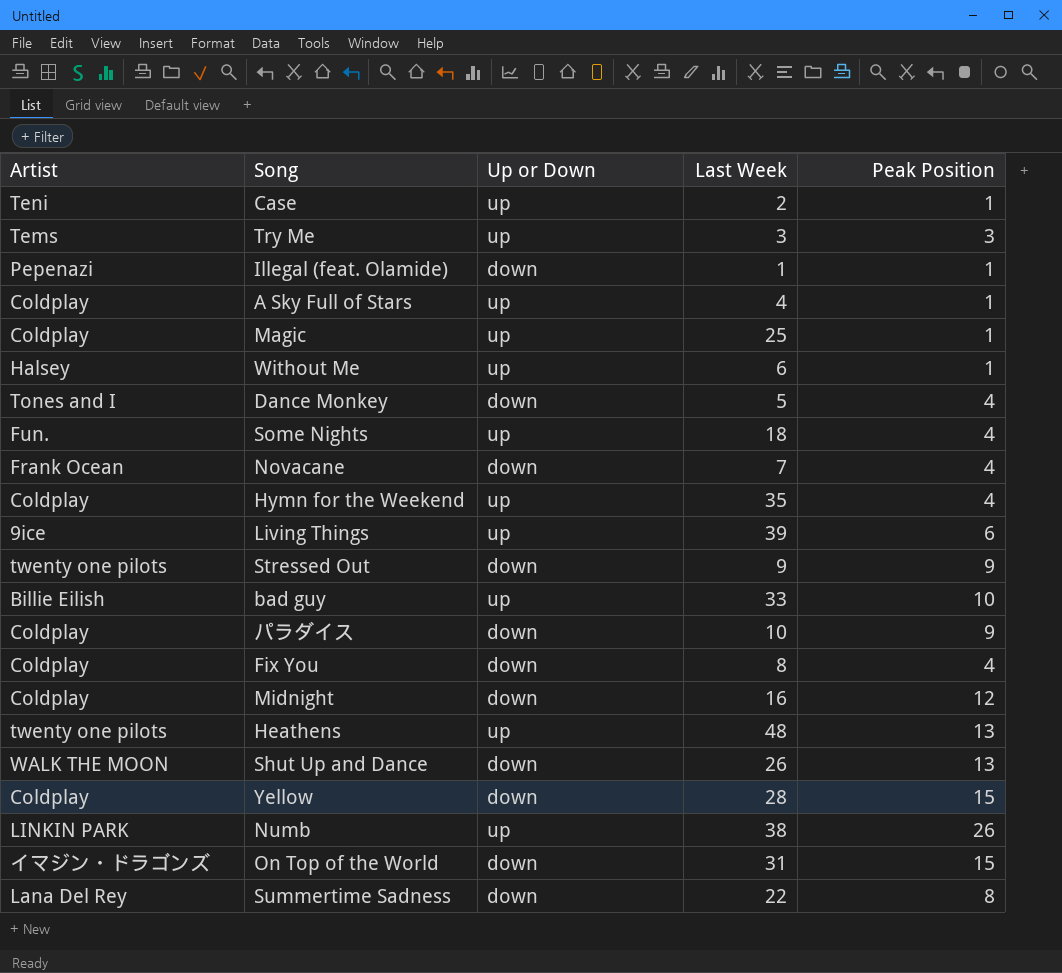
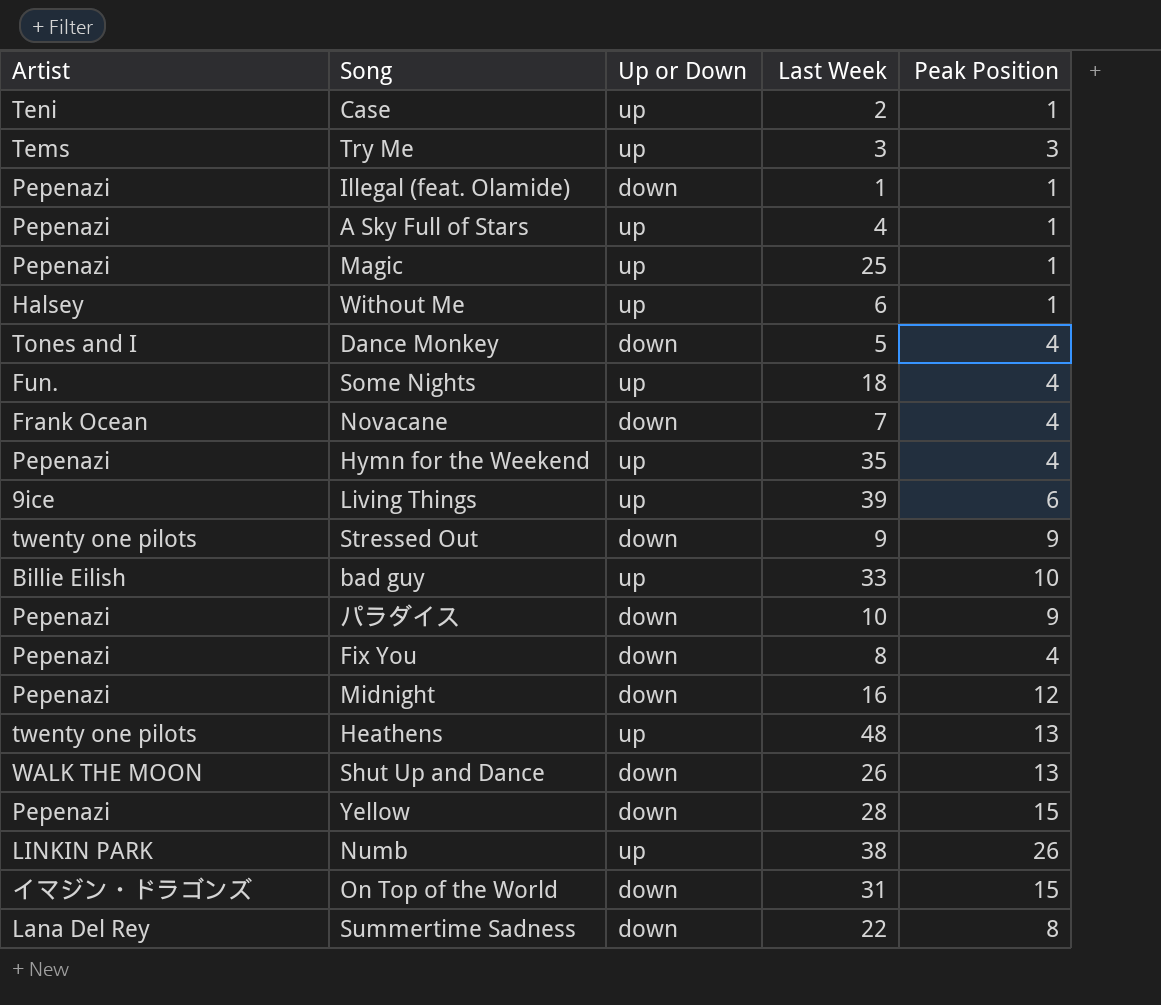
A Sky Full of Stars | Artist: Coldplay -> Pepenazi
Magic | Artist: Coldplay -> Pepenazi
Hymn for the Weekend | Artist: Coldplay -> Pepenazi
パラダイス | Artist: Coldplay -> Pepenazi
Fix You | Artist: Coldplay -> Pepenazi
Midnight | Artist: Coldplay -> Pepenazi
Yellow | Artist: Coldplay -> Pepenazi

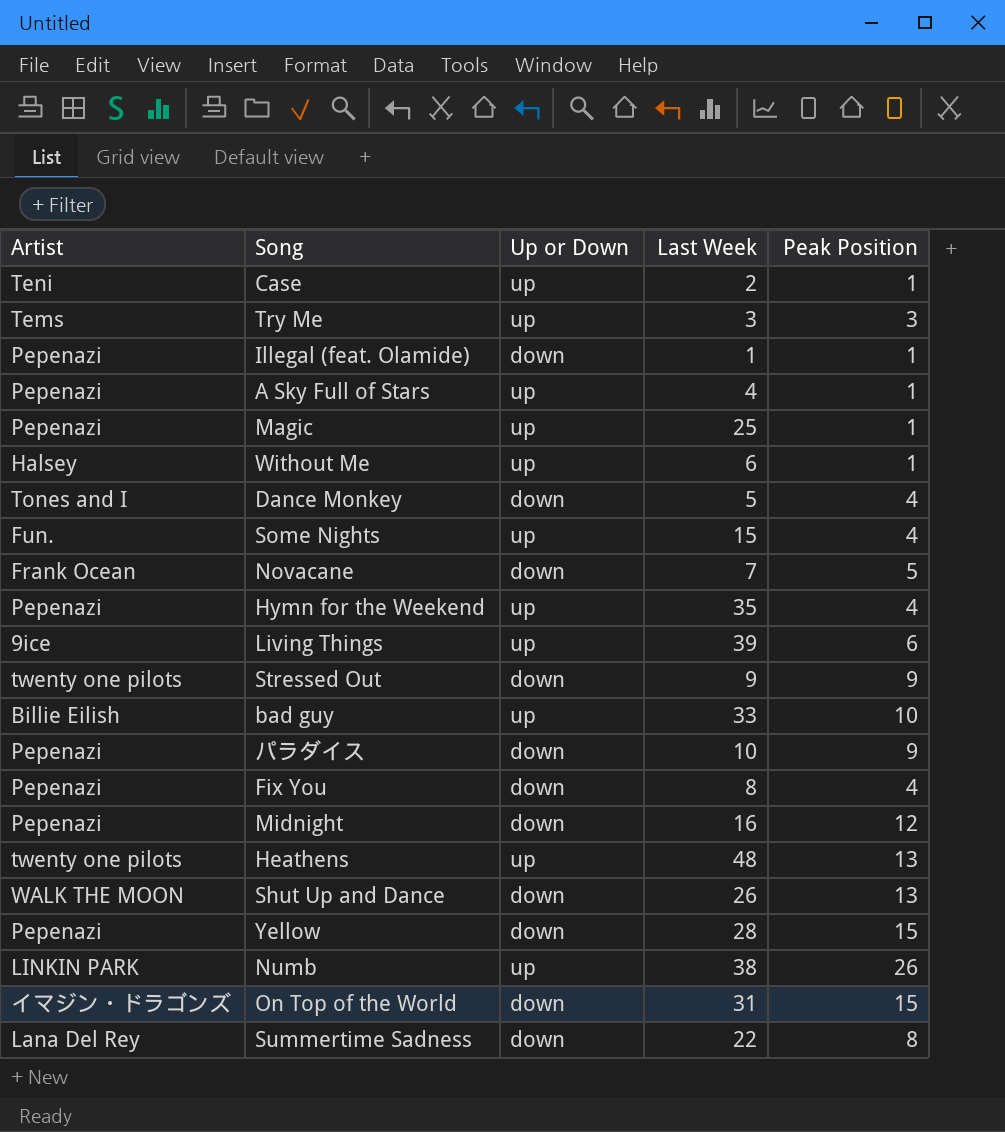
Some Nights | Last Week: 18 -> 15
Novacane | Peak Position: 4 -> 5

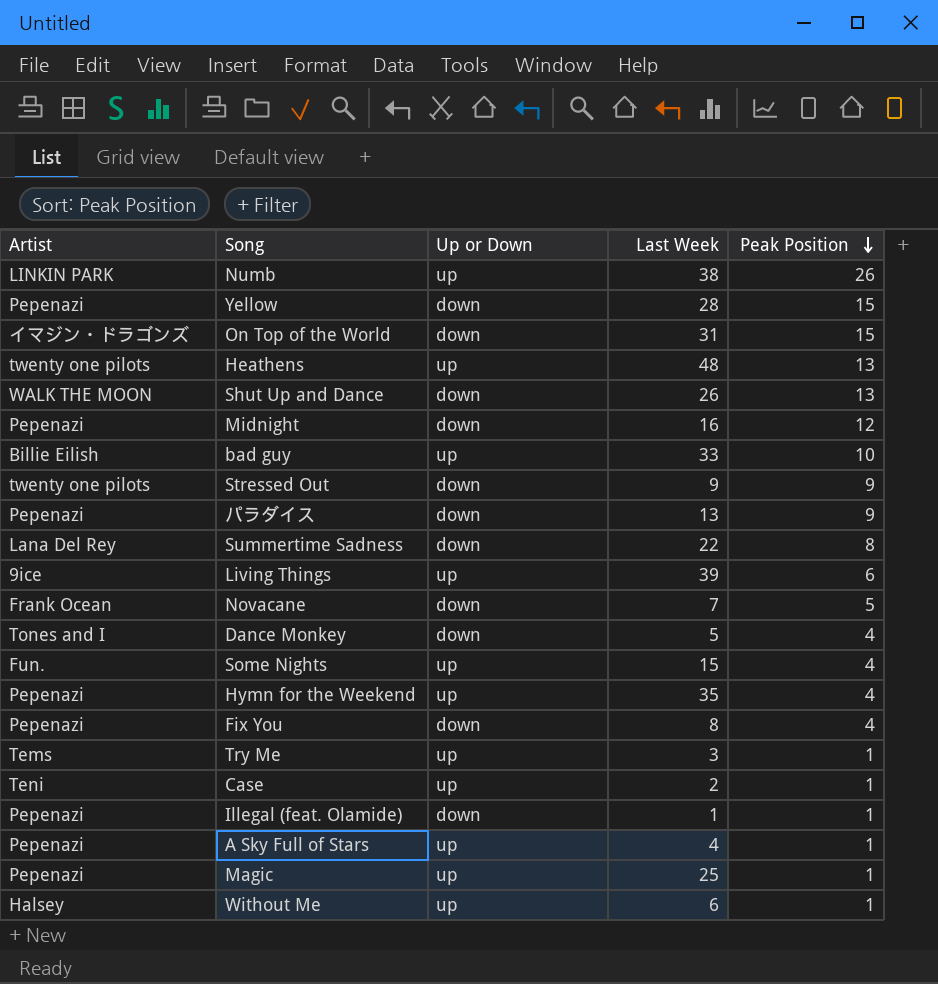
row order: none -> Peak Position descending
パラダイス | Last Week: 10 -> 13
Try Me | Peak Position: 3 -> 1

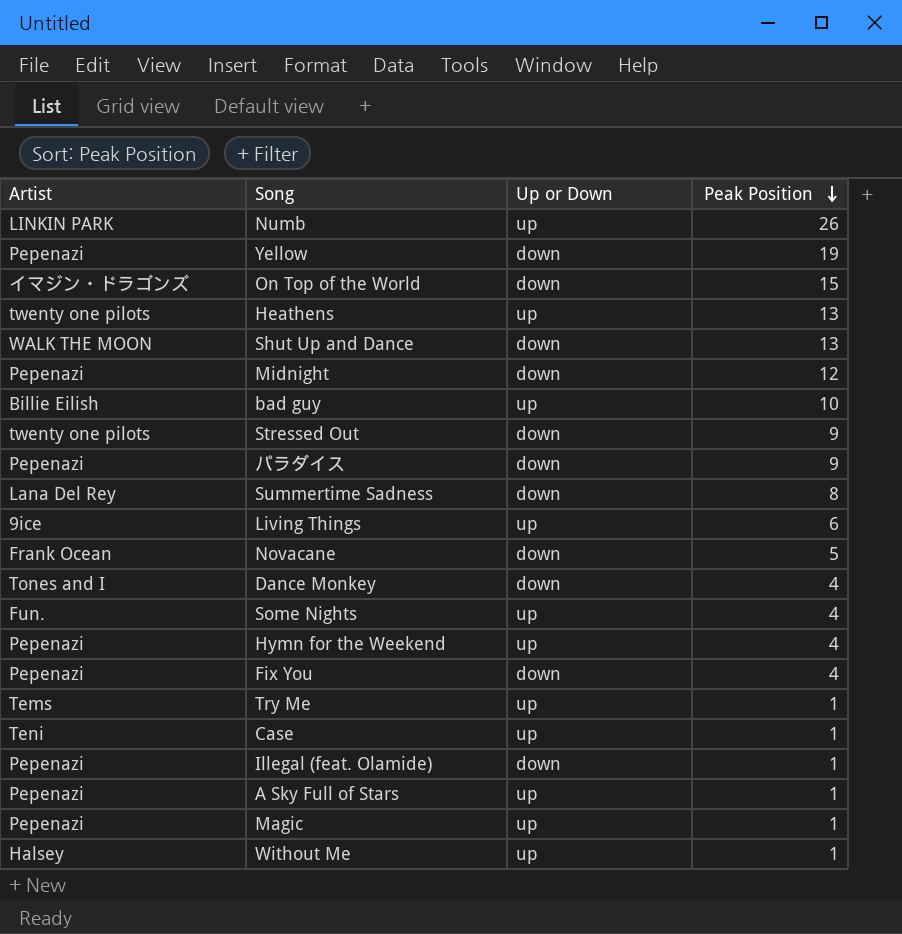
column Last Week | position: 4 -> none
Yellow | Peak Position: 15 -> 19

